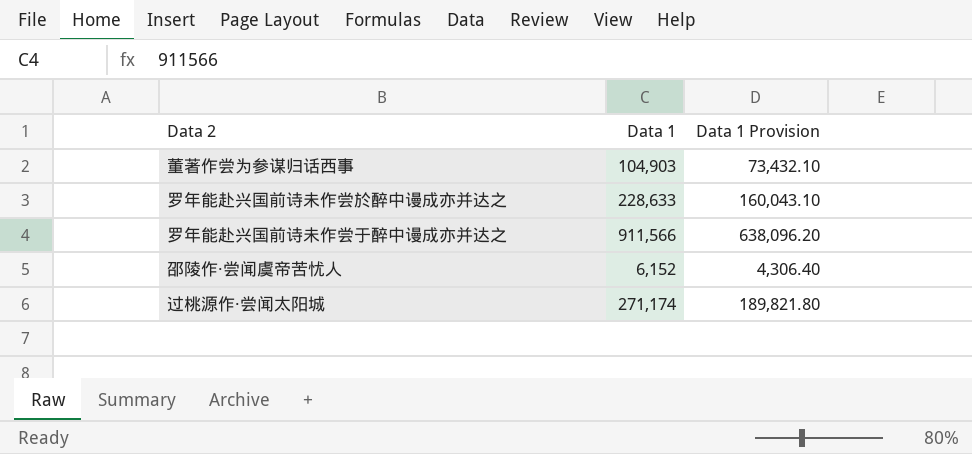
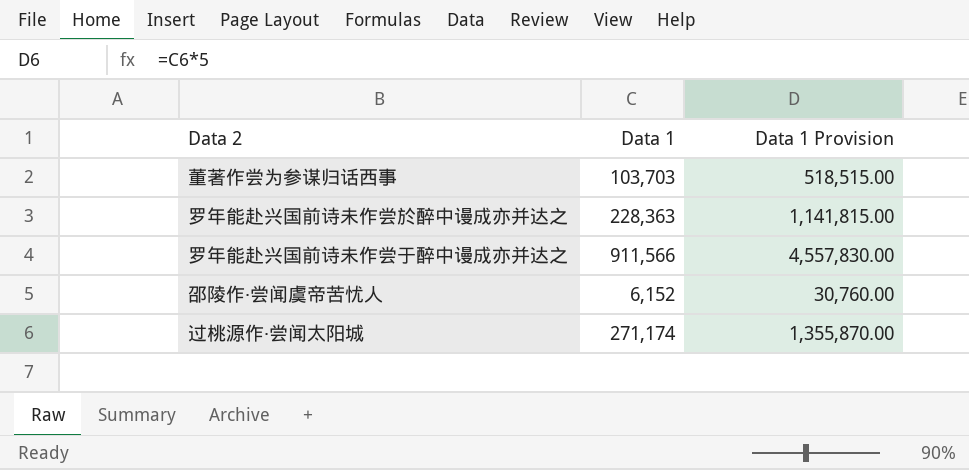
column Data 1 Provision | formula: [Data 1] * 0.7 -> [Data 1] * 5
董著作尝为参谋归话西事 | Data 1: 104,903 -> 103,703
罗年能赴兴国前诗未作尝於醉中谩成亦并达之 | Data 1: 228,633 -> 228,363

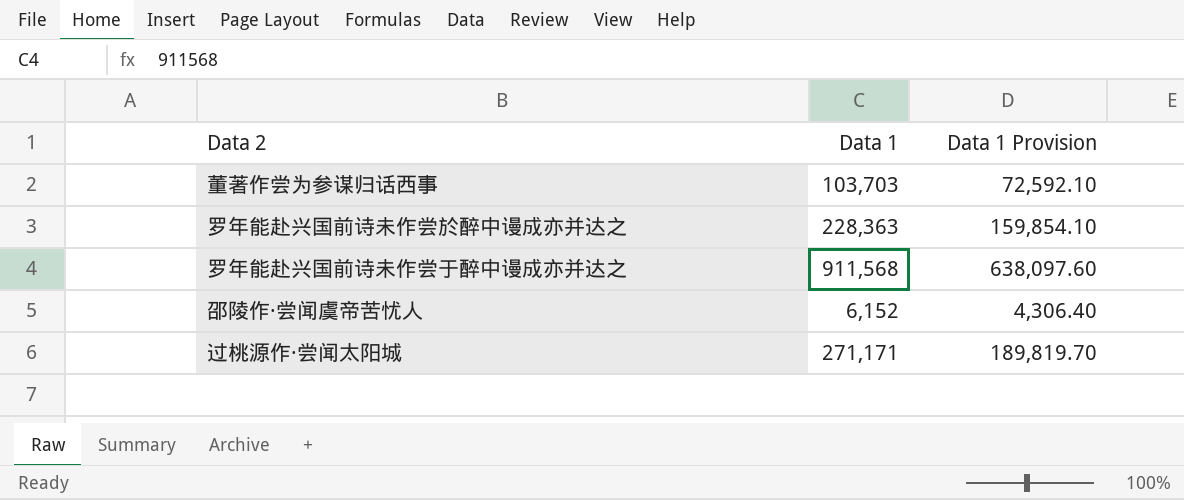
column Data 1 Provision | formula: [Data 1] * 5 -> [Data 1] * 0.7
罗年能赴兴国前诗未作尝于醉中谩成亦并达之 | Data 1: 911,566 -> 911,568
过桃源作·尝闻太阳城 | Data 1: 271,174 -> 271,171

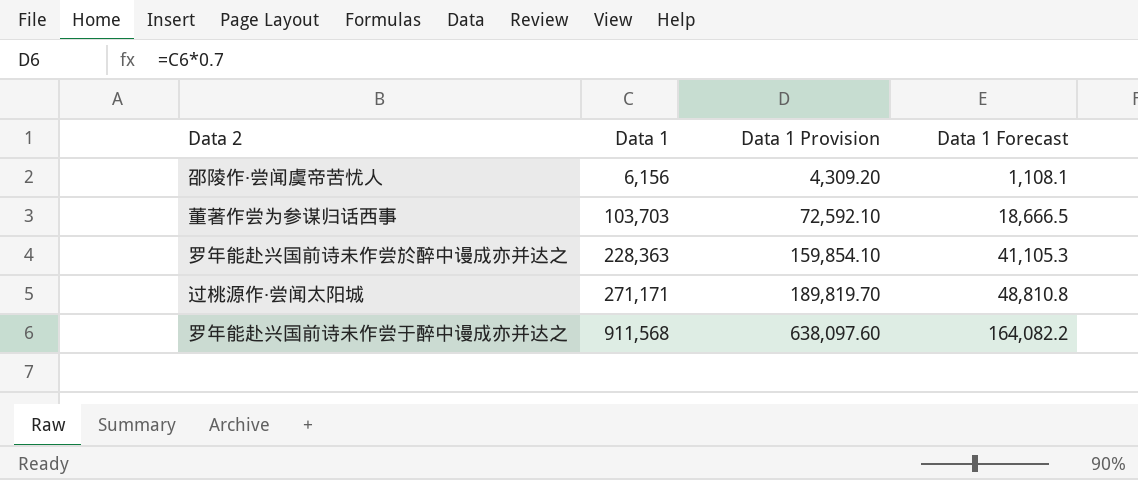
row order: none -> Data 1 ascending
column Data 1 Forecast | formula: none -> [Data 1] * 0.18
邵陵作·尝闻虞帝苦忧人 | Data 1: 6,152 -> 6,156
邵陵作·尝闻虞帝苦忧人 | Data 1 Provision: 4,306.40 -> 4,309.20

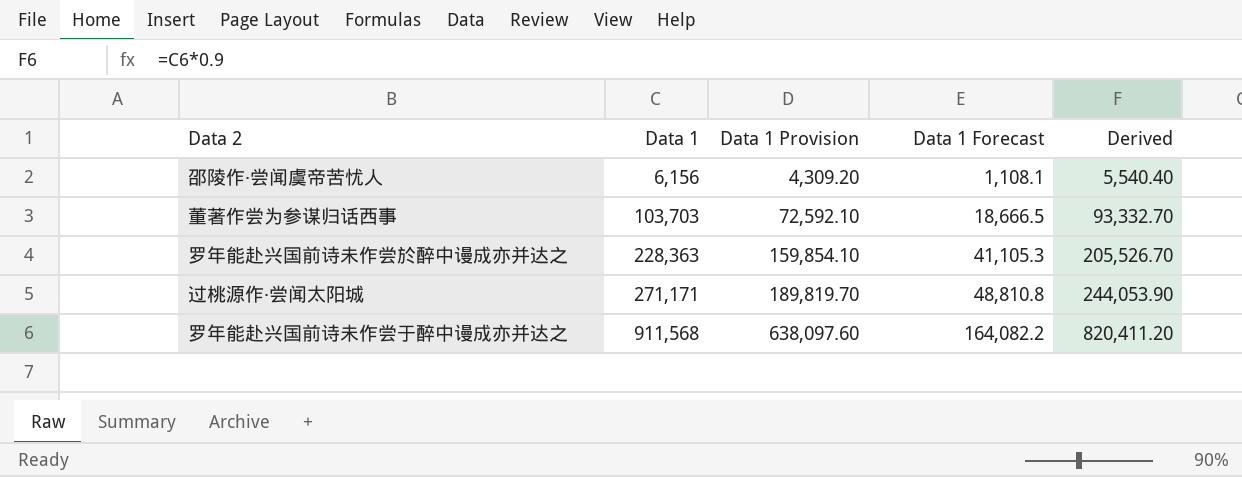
column Derived | formula: none -> [Data 1] * 0.9

